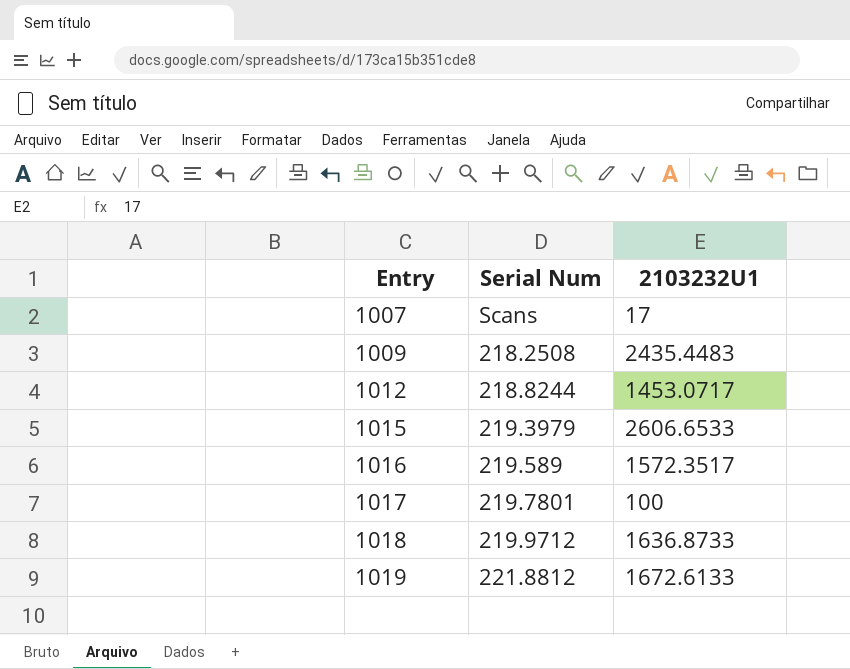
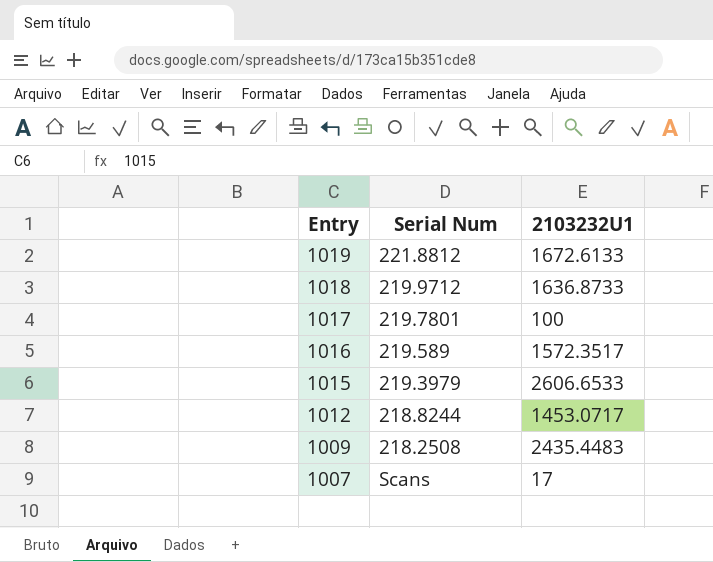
row order: Entry ascending -> Entry descending

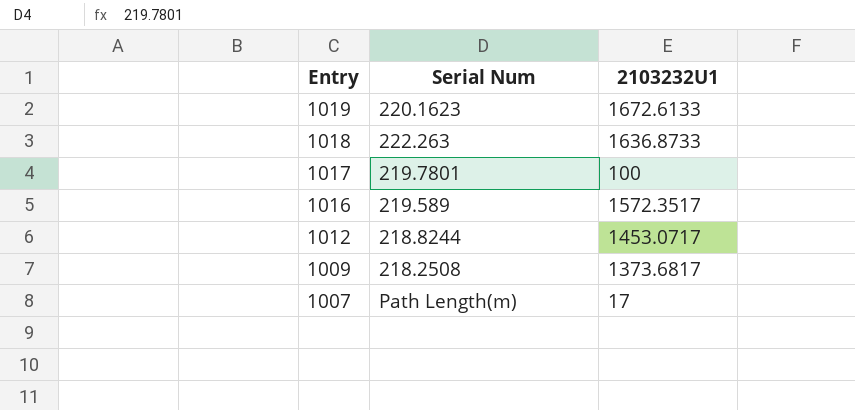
row 1015: 219.3979 | 2606.6533 -> none
1019 | Serial Num: 221.8812 -> 220.1623
1018 | Serial Num: 219.9712 -> 222.263
1009 | 2103232U1: 2435.4483 -> 1373.6817
1007 | Serial Num: Scans -> Path Length(m)

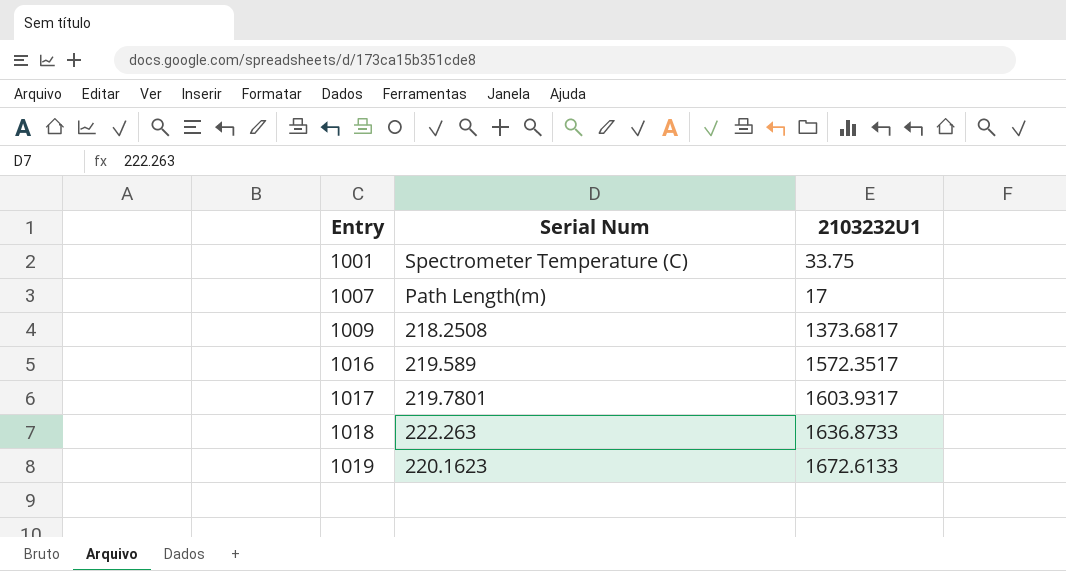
row order: Entry descending -> Entry ascending
row 1012: 218.8244 | 1453.0717 -> none
row 1001: none -> Spectrometer Temperature (C) | 33.75
1017 | 2103232U1: 100 -> 1603.9317

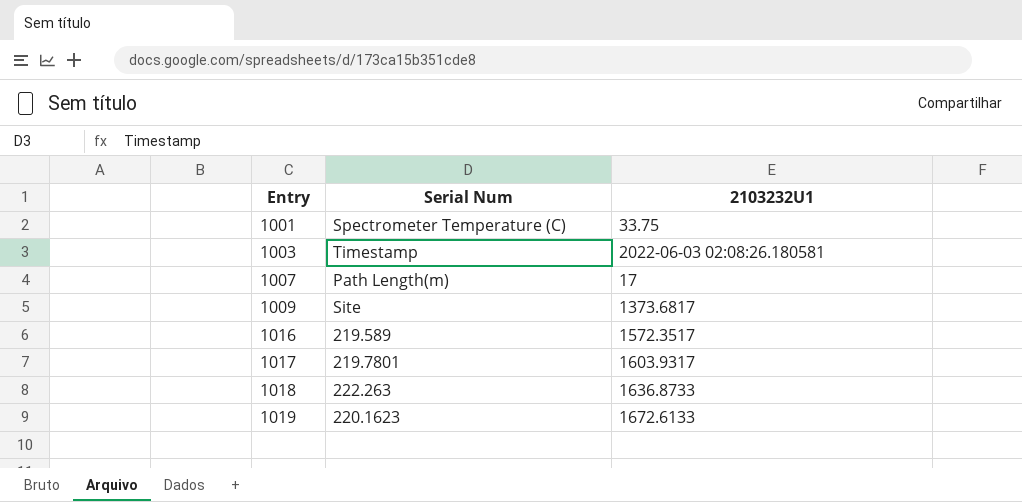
row 1003: none -> Timestamp | 2022-06-03 02:08:26.180581
1009 | Serial Num: 218.2508 -> Site

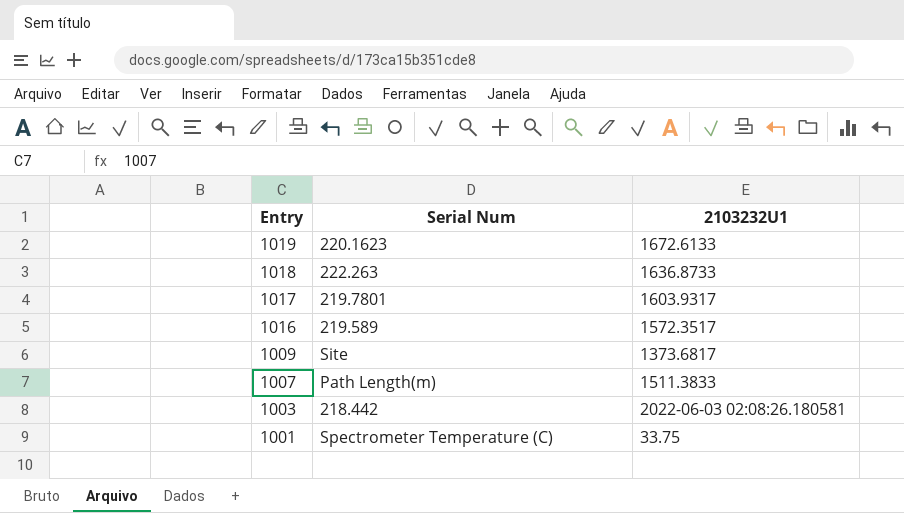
row order: Entry ascending -> Entry descending
1007 | 2103232U1: 17 -> 1511.3833
1003 | Serial Num: Timestamp -> 218.442

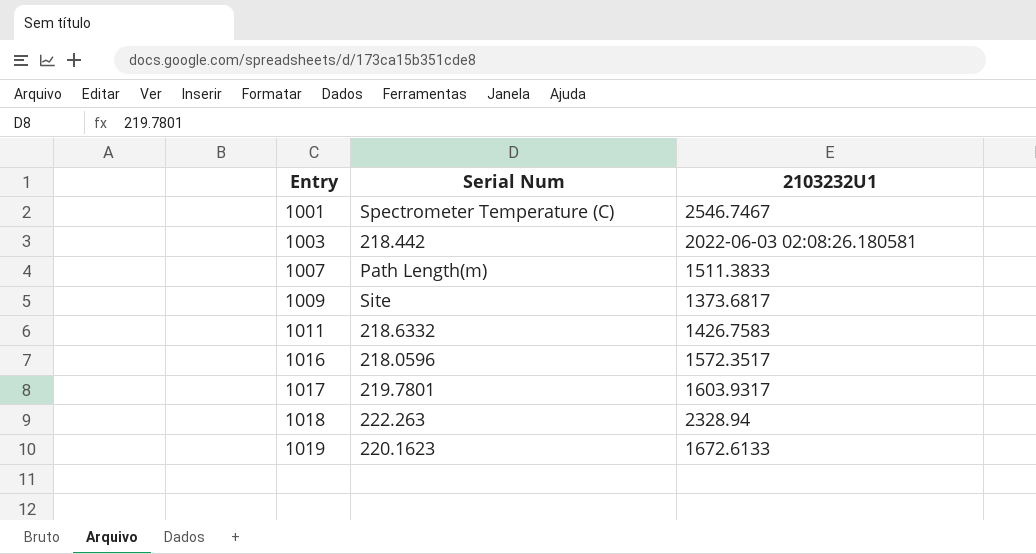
row order: Entry descending -> Entry ascending
1001 | 2103232U1: 33.75 -> 2546.7467
row 1011: none -> 218.6332 | 1426.7583
1016 | Serial Num: 219.589 -> 218.0596
1018 | 2103232U1: 1636.8733 -> 2328.94

